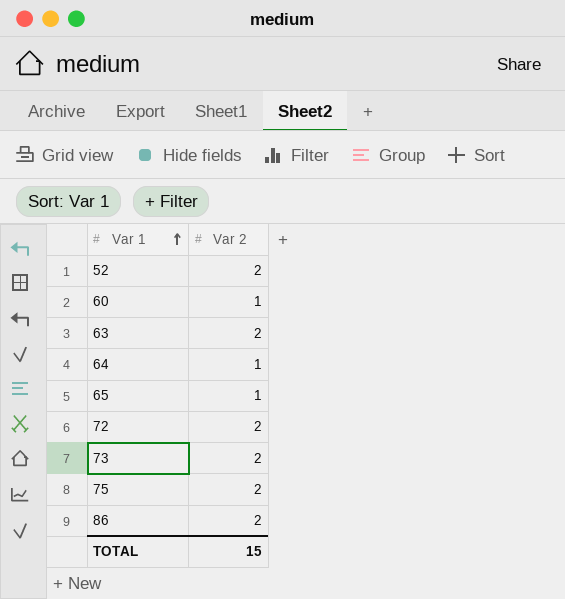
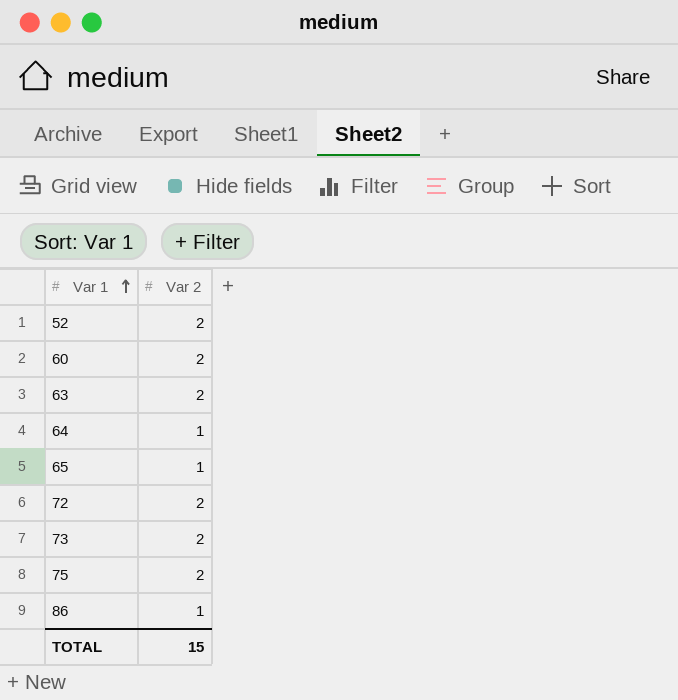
60 | Var 2: 1 -> 2
86 | Var 2: 2 -> 1

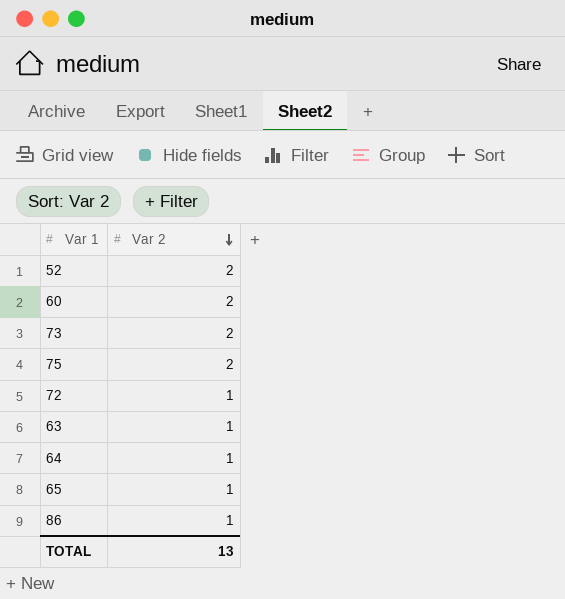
row order: Var 1 ascending -> Var 2 descending
72 | Var 2: 2 -> 1
63 | Var 2: 2 -> 1
TOTAL | Var 2: 15 -> 13

